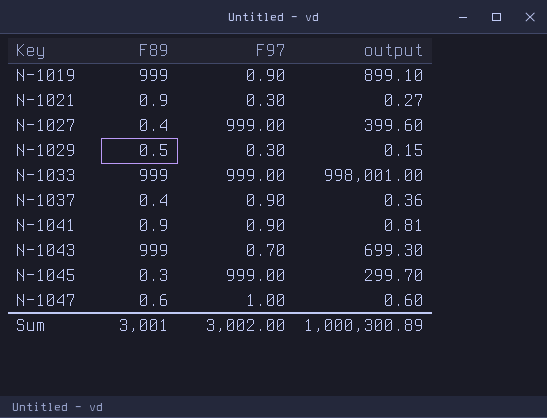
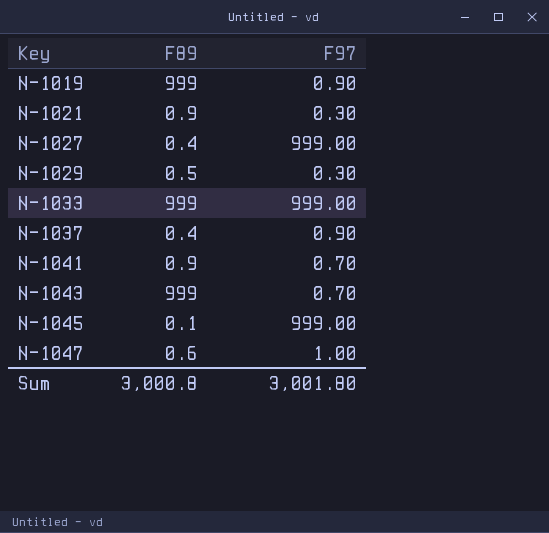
column output | formula: [F89] * [F97] -> none
N-1041 | F97: 0.90 -> 0.70
N-1045 | F89: 0.3 -> 0.1
Sum | F89: 3,001 -> 3,000.8
Sum | F97: 3,002.00 -> 3,001.80

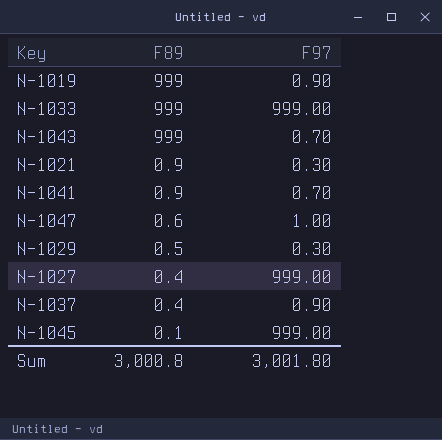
row order: Key ascending -> F89 descending

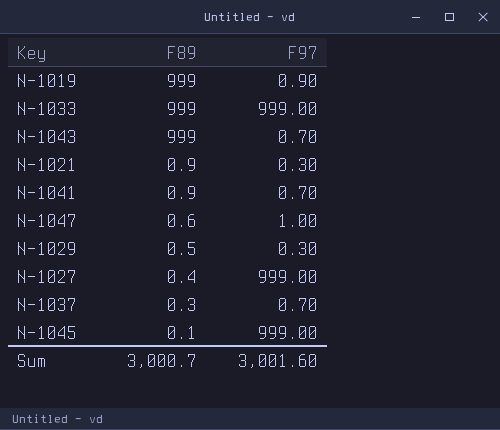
N-1037 | F89: 0.4 -> 0.3
N-1037 | F97: 0.90 -> 0.70
Sum | F89: 3,000.8 -> 3,000.7
Sum | F97: 3,001.80 -> 3,001.60

